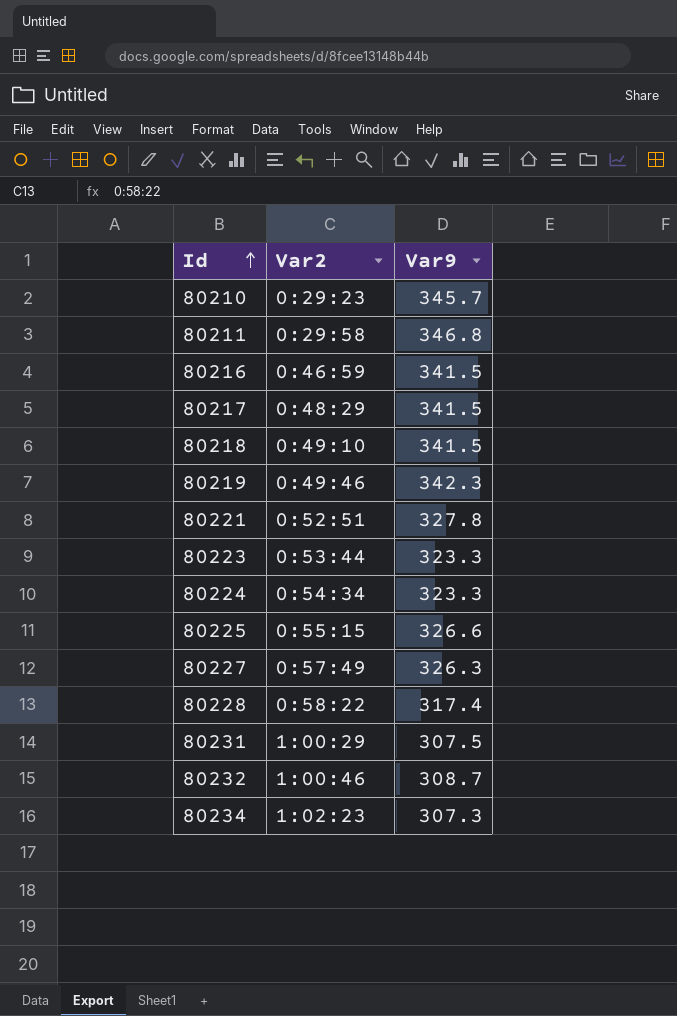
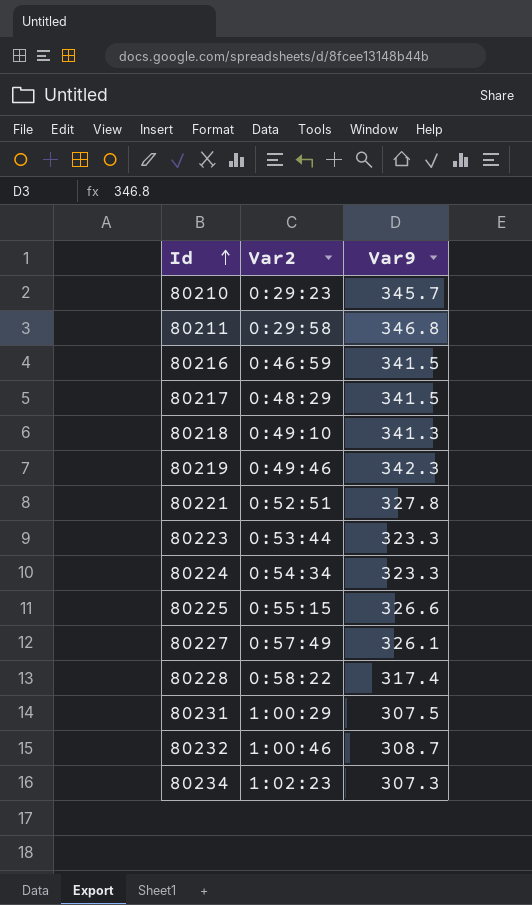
80218 | Var9: 341.5 -> 341.3
80227 | Var9: 326.3 -> 326.1

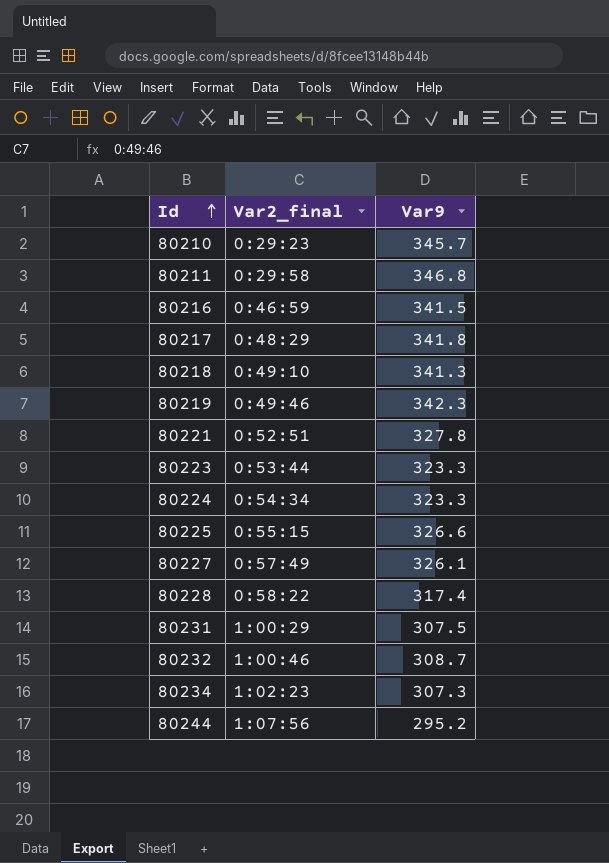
column name: Var2 -> Var2_final
80217 | Var9: 341.5 -> 341.8
row 80244: none -> 1:07:56 | 295.2

